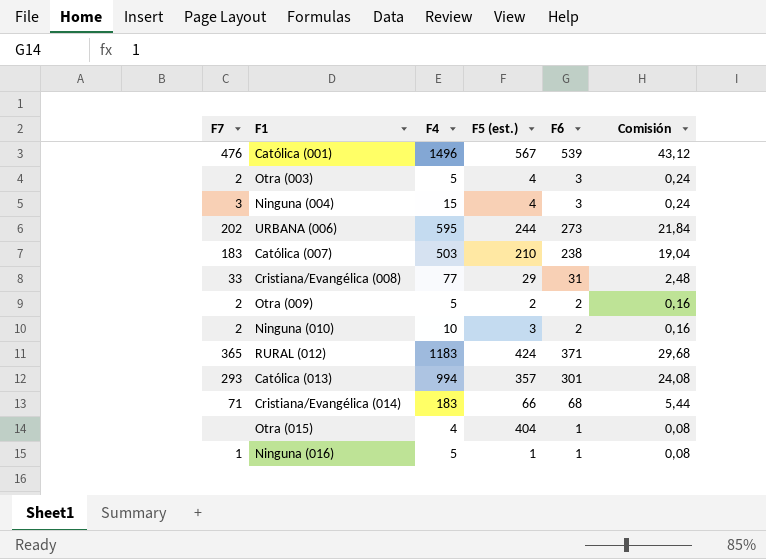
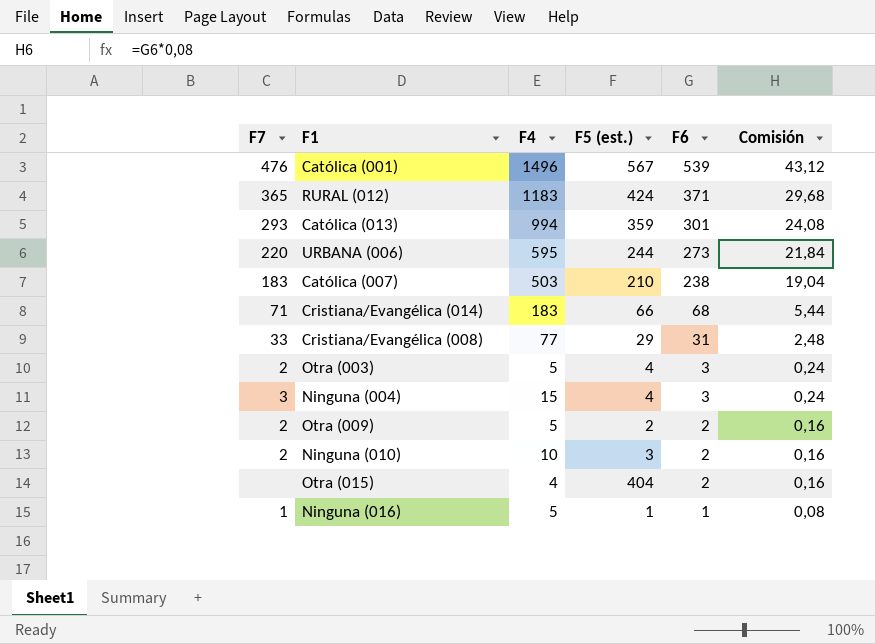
row order: none -> F6 descending
Católica (013) | F5 (est.): 357 -> 359
URBANA (006) | F7: 202 -> 220
Otra (015) | F6: 1 -> 2
Otra (015) | Comisión: 0,08 -> 0,16

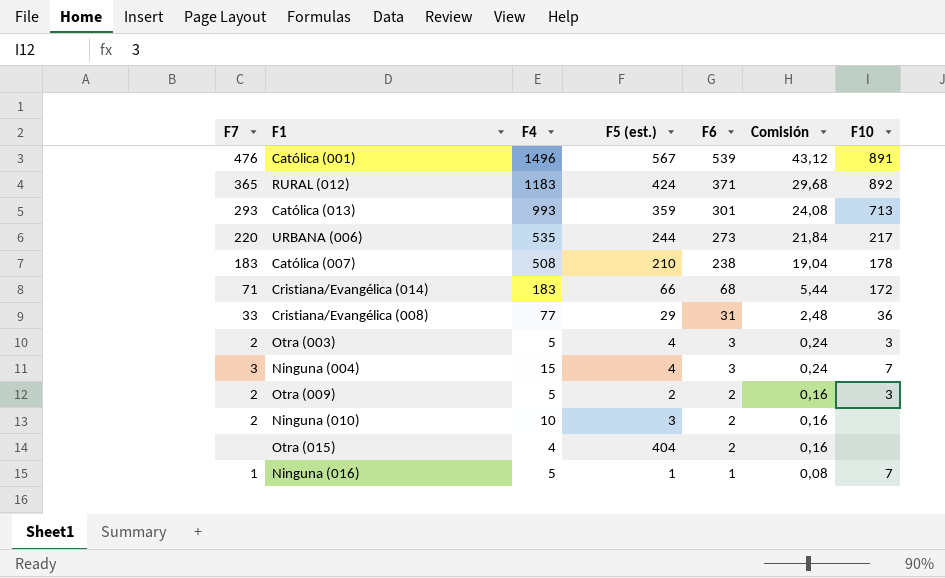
column F10 | position: none -> 7
Católica (013) | F4: 994 -> 993
URBANA (006) | F4: 595 -> 535
Católica (007) | F4: 503 -> 508

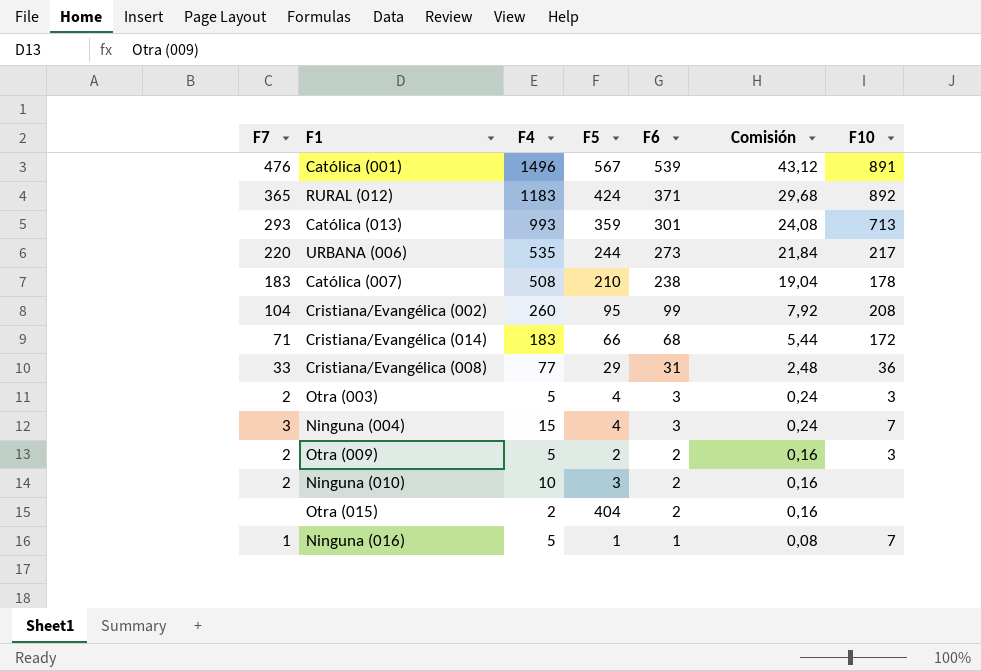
column name: F5 (est.) -> F5
row Cristiana/Evangélica (002): none -> 104 | 260 | 95 | 99 | 7,92 | 208
Otra (015) | F4: 4 -> 2

